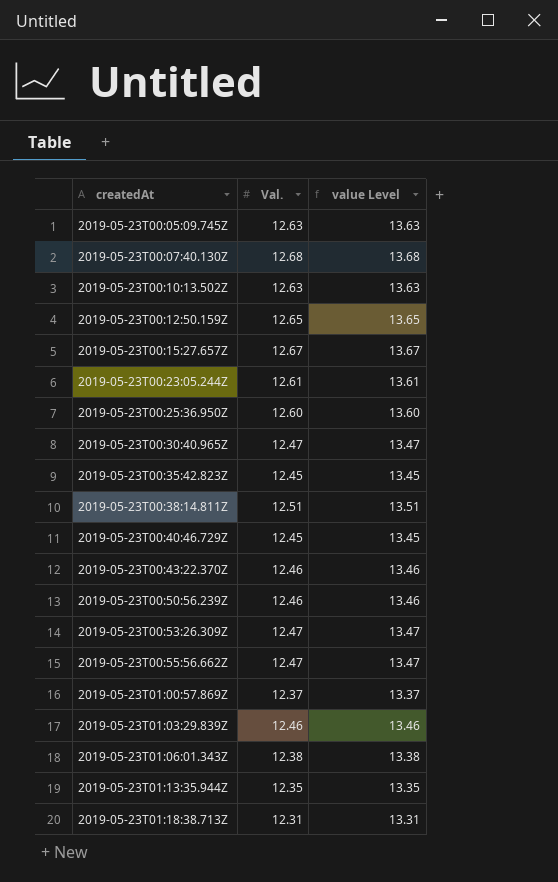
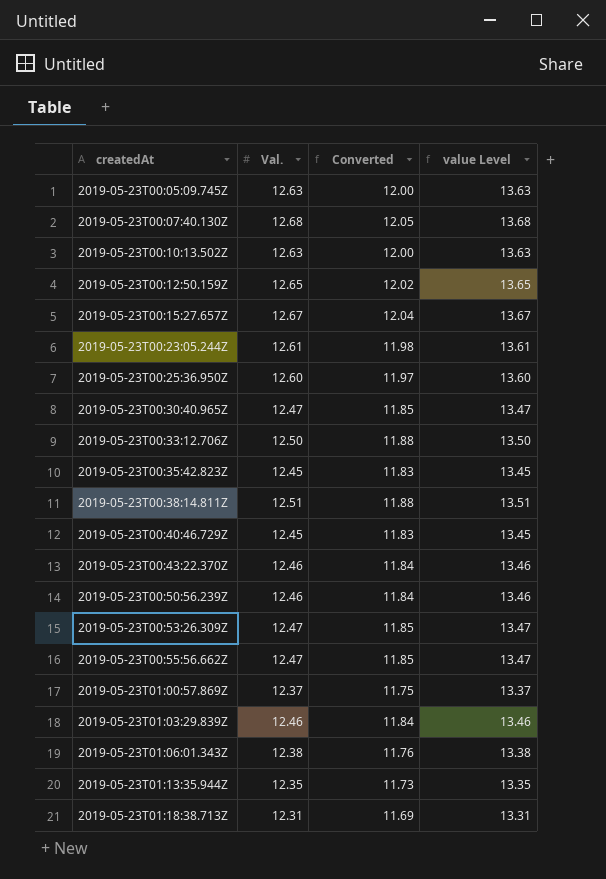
column Converted | formula: none -> [Val.] * 0.95
row 2019-05-23T00:33:12.706Z: none -> 12.50 | 11.88 | 13.50

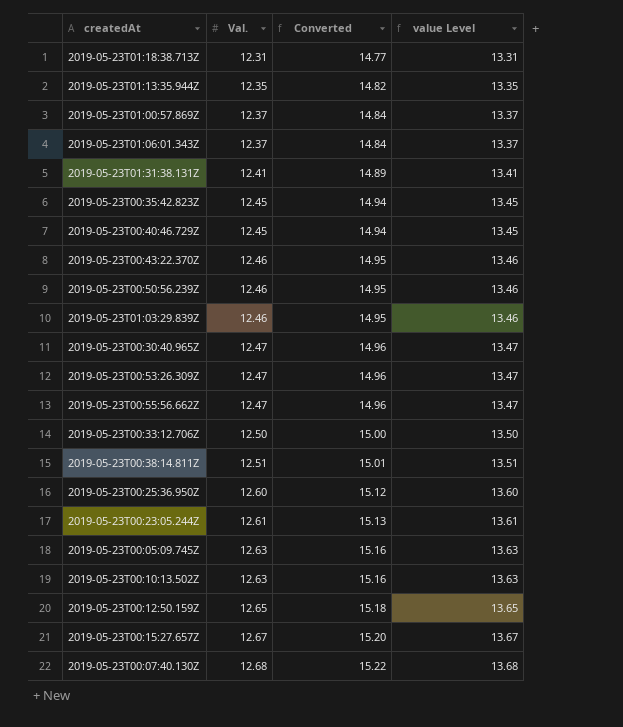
row order: createdAt ascending -> Val. ascending
column Converted | formula: [Val.] * 0.95 -> [Val.] * 1.2
2019-05-23T01:06:01.343Z | Val.: 12.38 -> 12.37
2019-05-23T01:06:01.343Z | value Level: 13.38 -> 13.37
row 2019-05-23T01:31:38.131Z: none -> 12.41 | 14.89 | 13.41

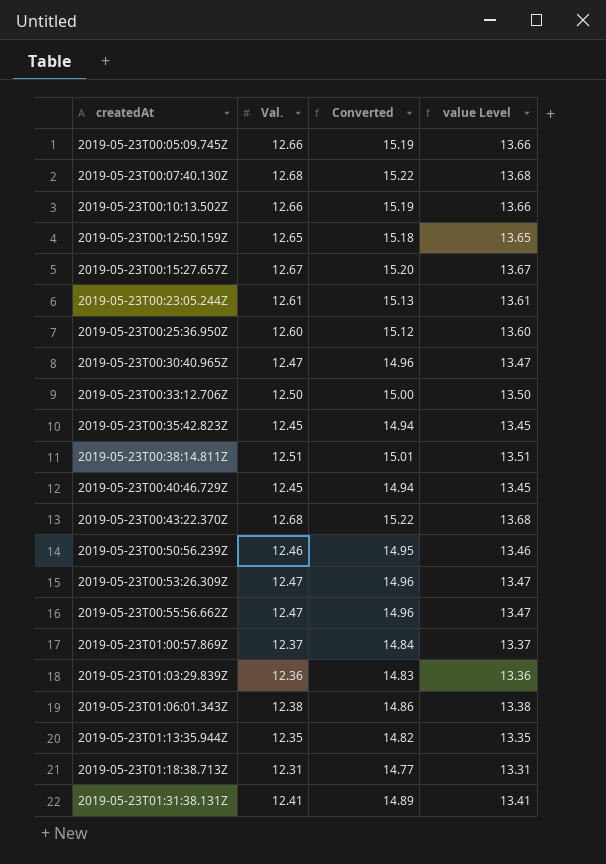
row order: Val. ascending -> createdAt ascending
2019-05-23T00:05:09.745Z | Val.: 12.63 -> 12.66
2019-05-23T00:05:09.745Z | Converted: 15.16 -> 15.19
2019-05-23T00:05:09.745Z | value Level: 13.63 -> 13.66
2019-05-23T00:10:13.502Z | Val.: 12.63 -> 12.66
2019-05-23T00:10:13.502Z | Converted: 15.16 -> 15.19
2019-05-23T00:10:13.502Z | value Level: 13.63 -> 13.66
2019-05-23T00:43:22.370Z | Val.: 12.46 -> 12.68
2019-05-23T00:43:22.370Z | Converted: 14.95 -> 15.22
2019-05-23T00:43:22.370Z | value Level: 13.46 -> 13.68
2019-05-23T01:03:29.839Z | Val.: 12.46 -> 12.36
2019-05-23T01:03:29.839Z | Converted: 14.95 -> 14.83
2019-05-23T01:03:29.839Z | value Level: 13.46 -> 13.36
2019-05-23T01:06:01.343Z | Val.: 12.37 -> 12.38
2019-05-23T01:06:01.343Z | Converted: 14.84 -> 14.86
2019-05-23T01:06:01.343Z | value Level: 13.37 -> 13.38

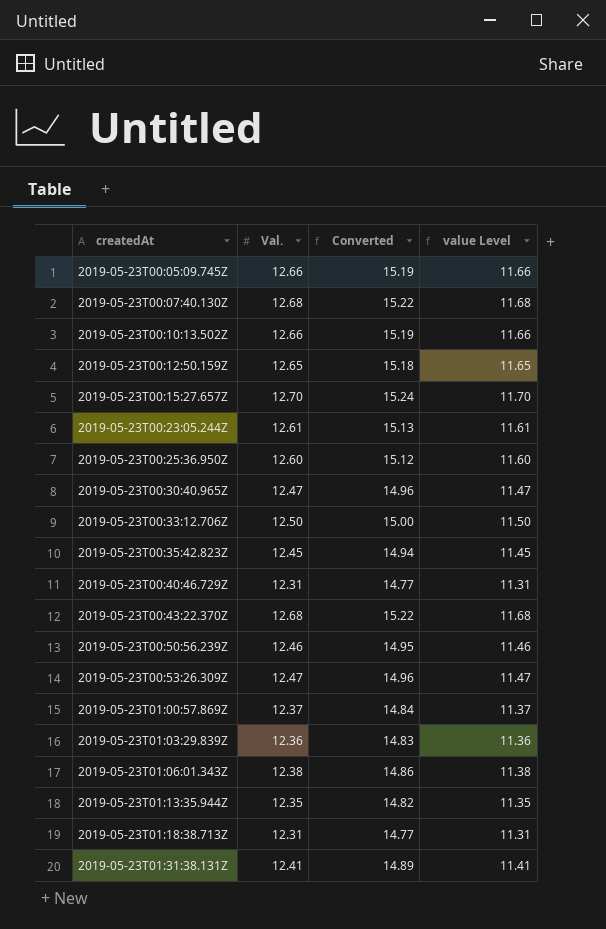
column value Level | formula: [Val.] + 1 -> [Val.] - 1
row 2019-05-23T00:38:14.811Z: 12.51 | 15.01 | 13.51 -> none
row 2019-05-23T00:55:56.662Z: 12.47 | 14.96 | 13.47 -> none
2019-05-23T00:15:27.657Z | Val.: 12.67 -> 12.70
2019-05-23T00:15:27.657Z | Converted: 15.20 -> 15.24
2019-05-23T00:40:46.729Z | Val.: 12.45 -> 12.31
2019-05-23T00:40:46.729Z | Converted: 14.94 -> 14.77

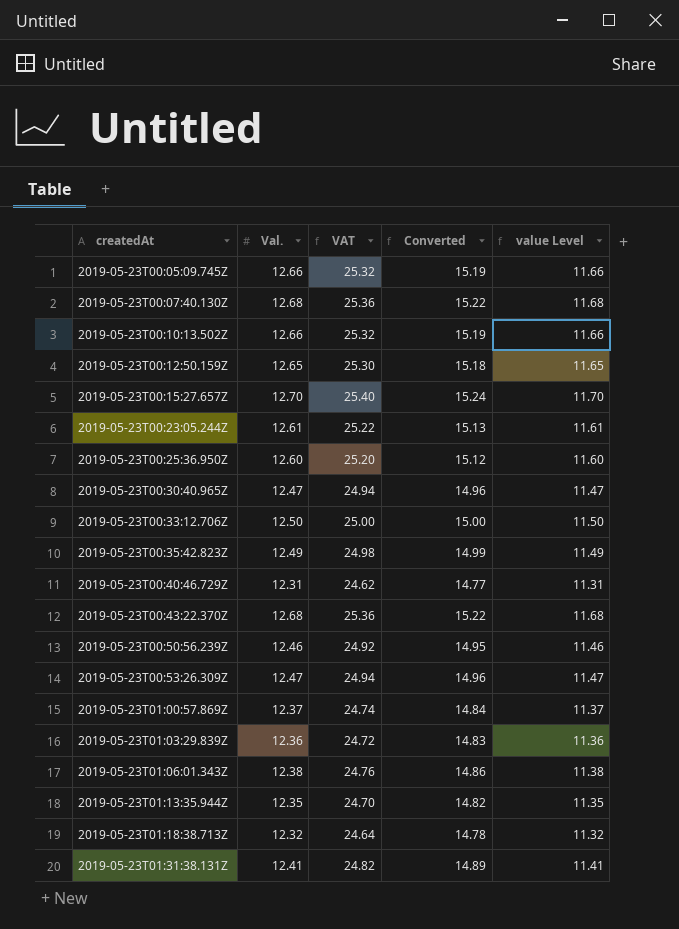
column VAT | formula: none -> [Val.] * 2
2019-05-23T00:35:42.823Z | Val.: 12.45 -> 12.49
2019-05-23T00:35:42.823Z | Converted: 14.94 -> 14.99
2019-05-23T00:35:42.823Z | value Level: 11.45 -> 11.49
2019-05-23T01:18:38.713Z | Val.: 12.31 -> 12.32
2019-05-23T01:18:38.713Z | Converted: 14.77 -> 14.78
2019-05-23T01:18:38.713Z | value Level: 11.31 -> 11.32

